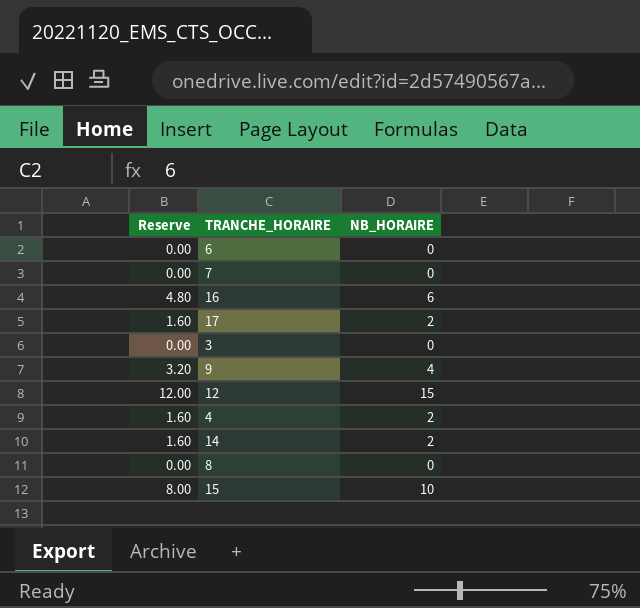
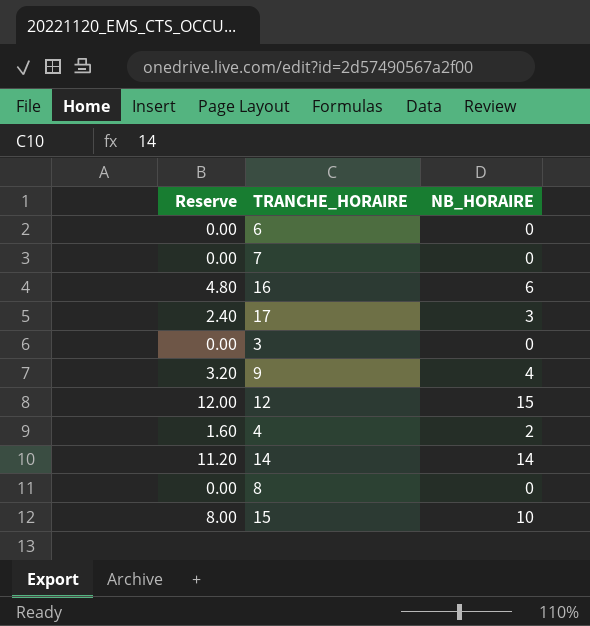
17 | Reserve: 1.60 -> 2.40
17 | NB_HORAIRE: 2 -> 3
14 | Reserve: 1.60 -> 11.20
14 | NB_HORAIRE: 2 -> 14

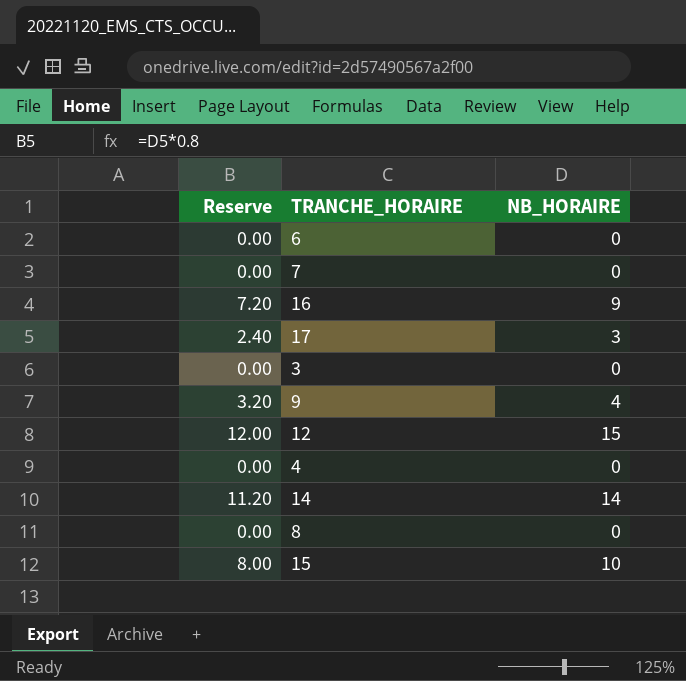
16 | Reserve: 4.80 -> 7.20
16 | NB_HORAIRE: 6 -> 9
4 | Reserve: 1.60 -> 0.00
4 | NB_HORAIRE: 2 -> 0

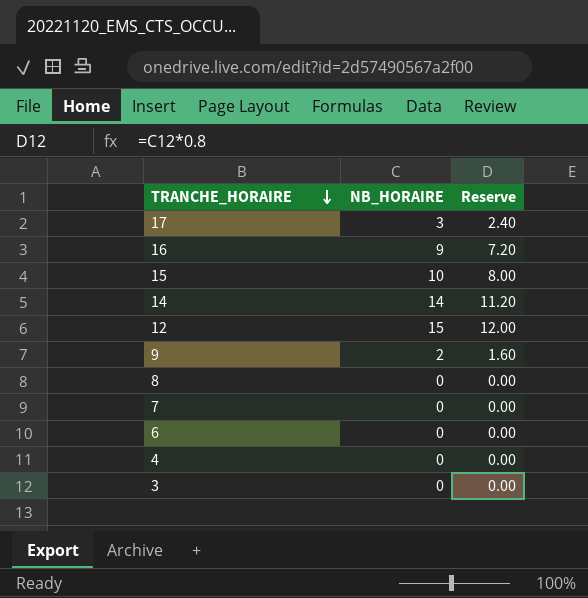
row order: none -> TRANCHE_HORAIRE descending
column Reserve | position: 1 -> 3
9 | NB_HORAIRE: 4 -> 2
9 | Reserve: 3.20 -> 1.60

